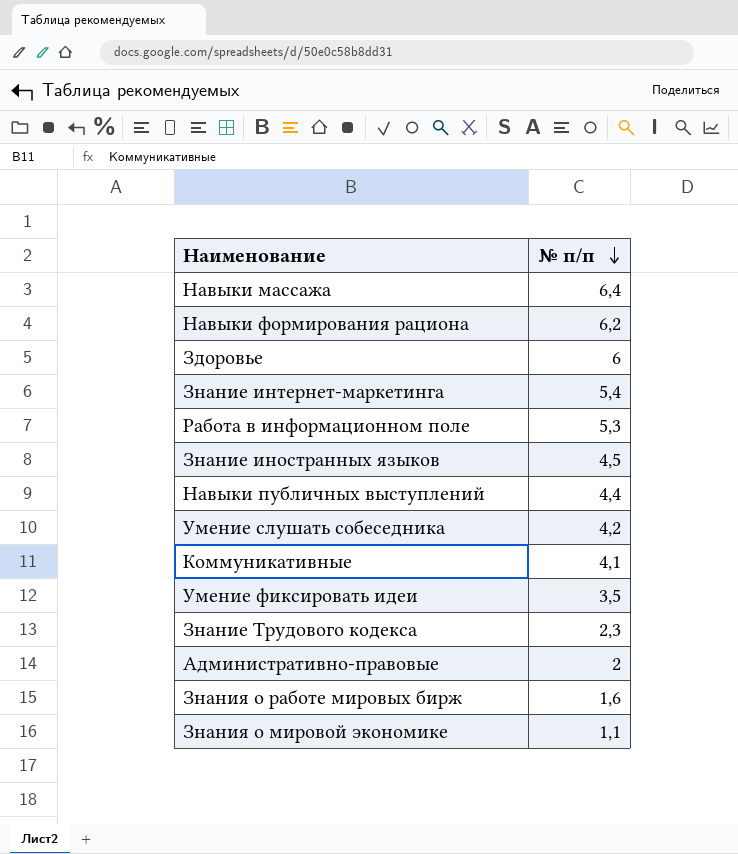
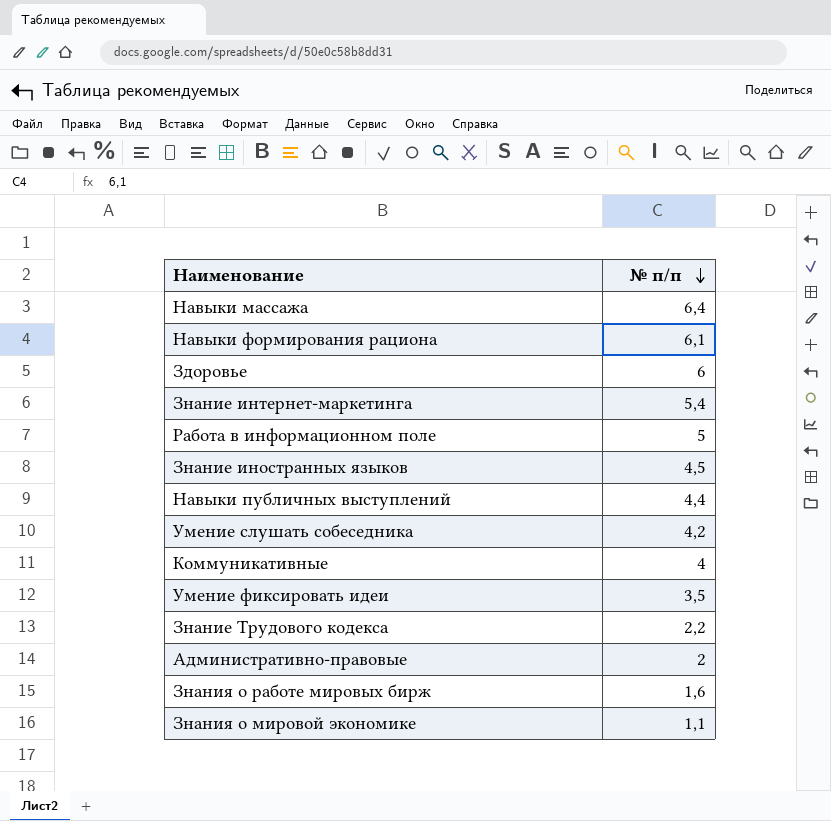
Навыки формирования рациона | № п/п: 6,2 -> 6,1
Работа в информационном поле | № п/п: 5,3 -> 5
Коммуникативные | № п/п: 4,1 -> 4
Знание Трудового кодекса | № п/п: 2,3 -> 2,2

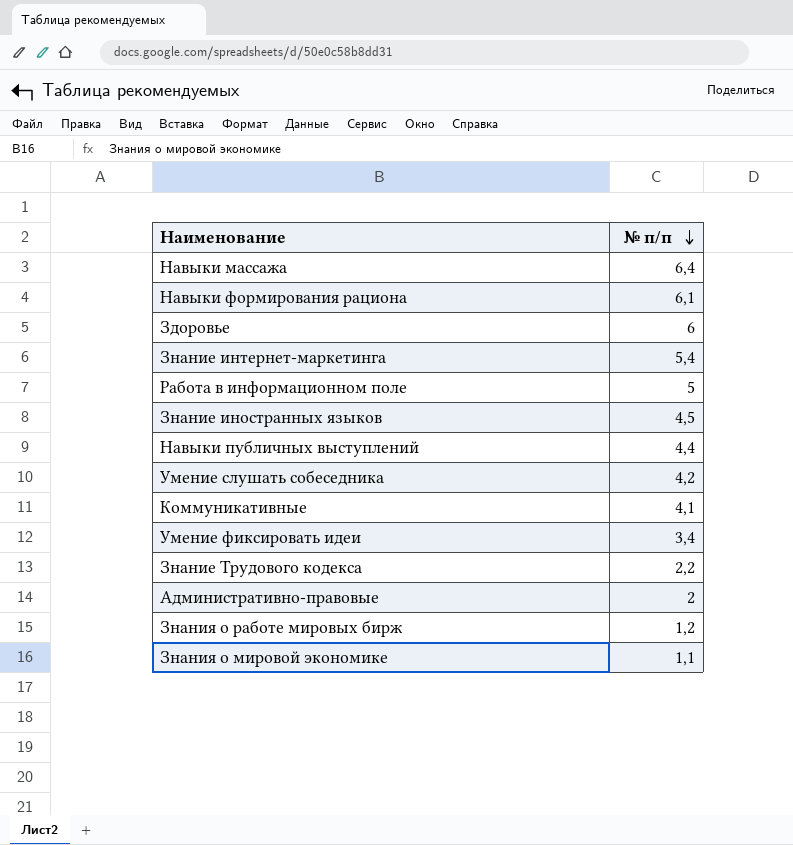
Коммуникативные | № п/п: 4 -> 4,1
Умение фиксировать идеи | № п/п: 3,5 -> 3,4
Знания о работе мировых бирж | № п/п: 1,6 -> 1,2

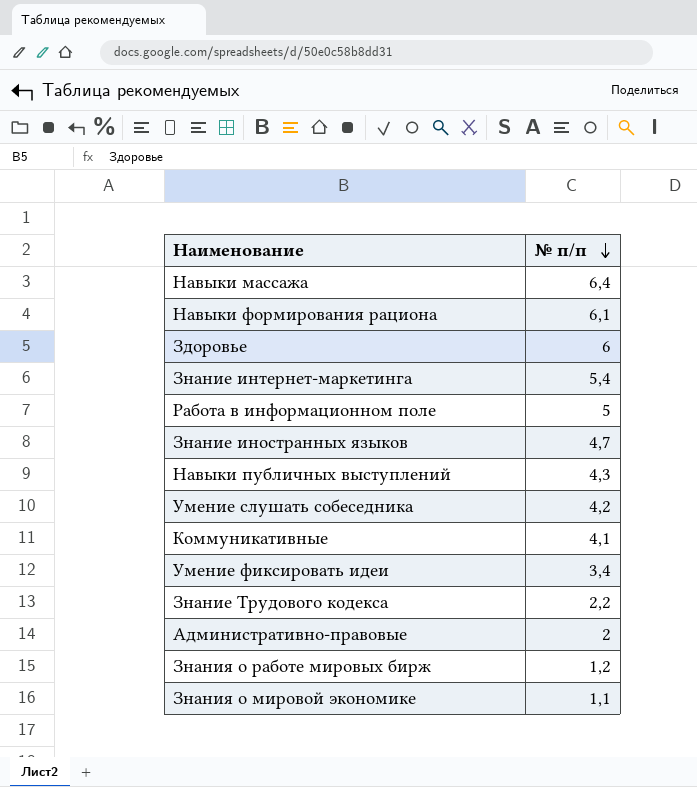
Знание иностранных языков | № п/п: 4,5 -> 4,7
Навыки публичных выступлений | № п/п: 4,4 -> 4,3

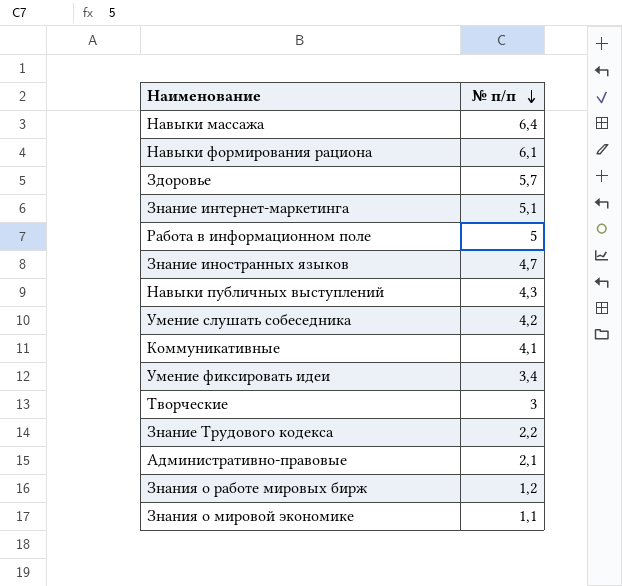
Здоровье | № п/п: 6 -> 5,7
Знание интернет-маркетинга | № п/п: 5,4 -> 5,1
row Творческие: none -> 3
Административно-правовые | № п/п: 2 -> 2,1

